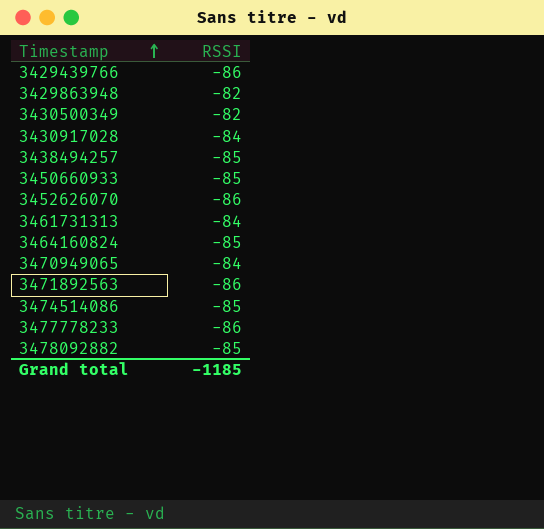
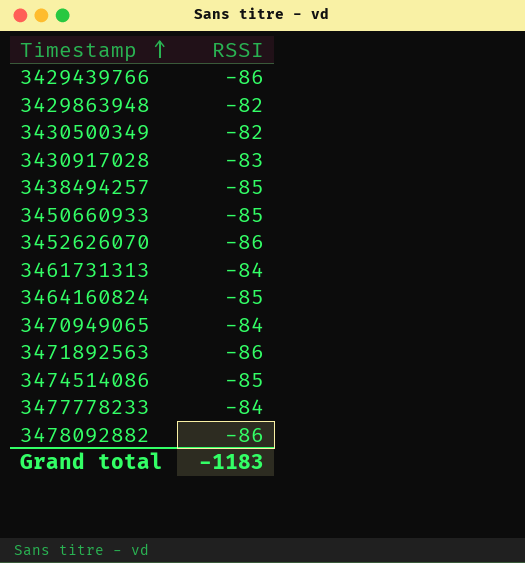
3430917028 | RSSI: -84 -> -83
3477778233 | RSSI: -86 -> -84
3478092882 | RSSI: -85 -> -86
Grand total | RSSI: -1185 -> -1183

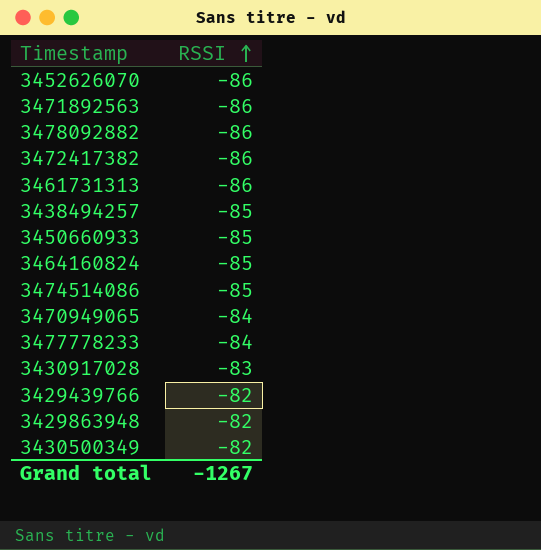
row order: Timestamp ascending -> RSSI ascending
row 3472417382: none -> -86
3461731313 | RSSI: -84 -> -86
3429439766 | RSSI: -86 -> -82
Grand total | RSSI: -1183 -> -1267

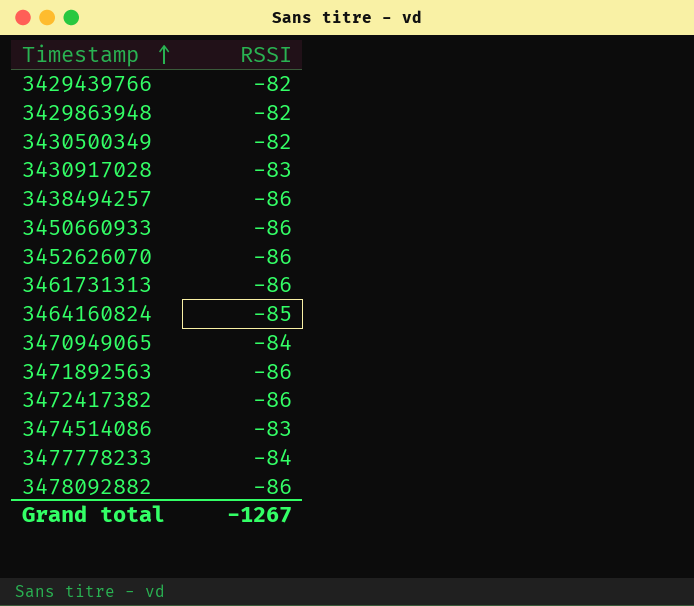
row order: RSSI ascending -> Timestamp ascending
3438494257 | RSSI: -85 -> -86
3450660933 | RSSI: -85 -> -86
3474514086 | RSSI: -85 -> -83

